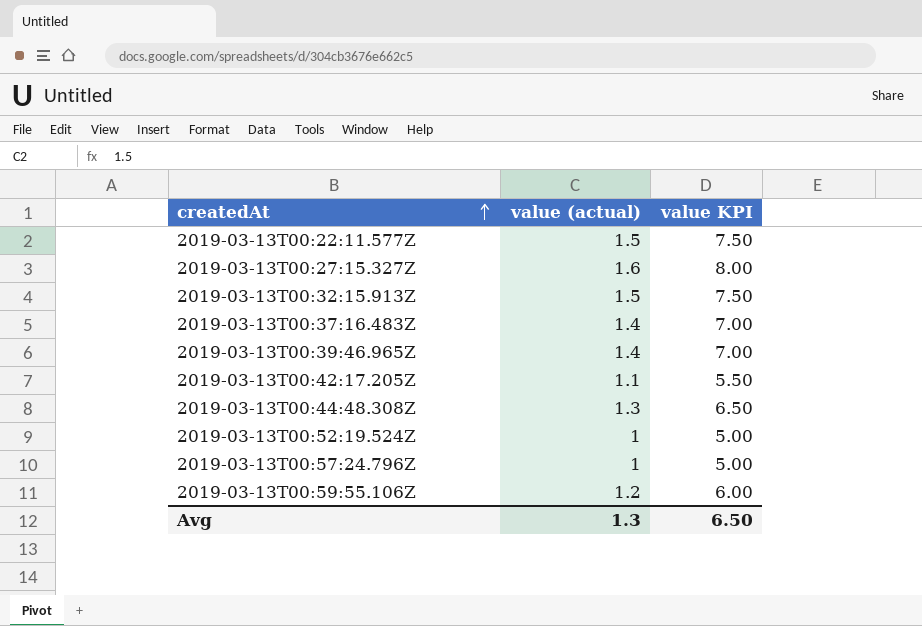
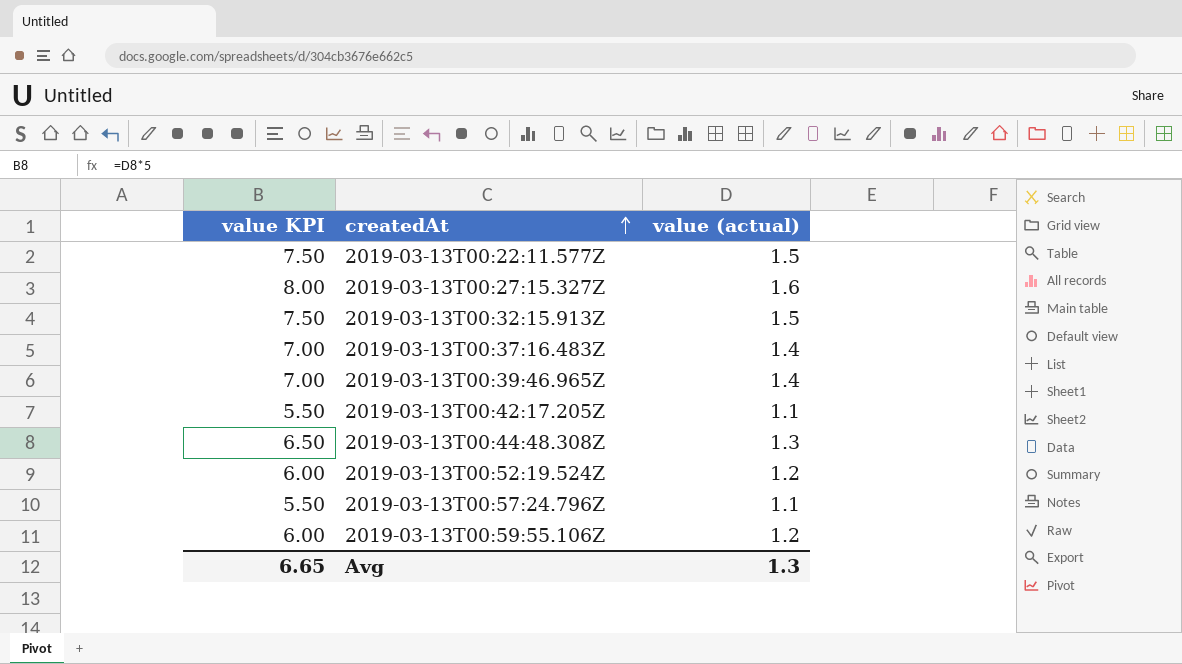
column value KPI | position: 3 -> 1
2019-03-13T00:52:19.524Z | value KPI: 5.00 -> 6.00
2019-03-13T00:52:19.524Z | value (actual): 1 -> 1.2
2019-03-13T00:57:24.796Z | value KPI: 5.00 -> 5.50
2019-03-13T00:57:24.796Z | value (actual): 1 -> 1.1
Avg | value KPI: 6.50 -> 6.65

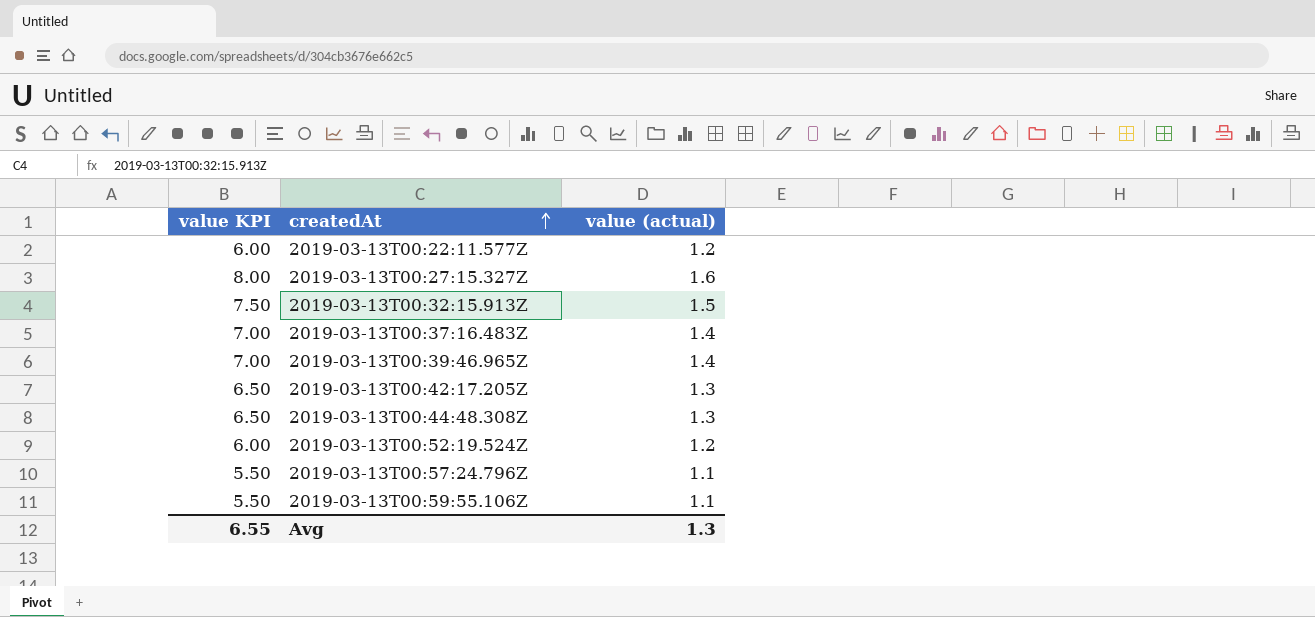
2019-03-13T00:22:11.577Z | value KPI: 7.50 -> 6.00
2019-03-13T00:22:11.577Z | value (actual): 1.5 -> 1.2
2019-03-13T00:42:17.205Z | value KPI: 5.50 -> 6.50
2019-03-13T00:42:17.205Z | value (actual): 1.1 -> 1.3
2019-03-13T00:59:55.106Z | value KPI: 6.00 -> 5.50
2019-03-13T00:59:55.106Z | value (actual): 1.2 -> 1.1
Avg | value KPI: 6.65 -> 6.55

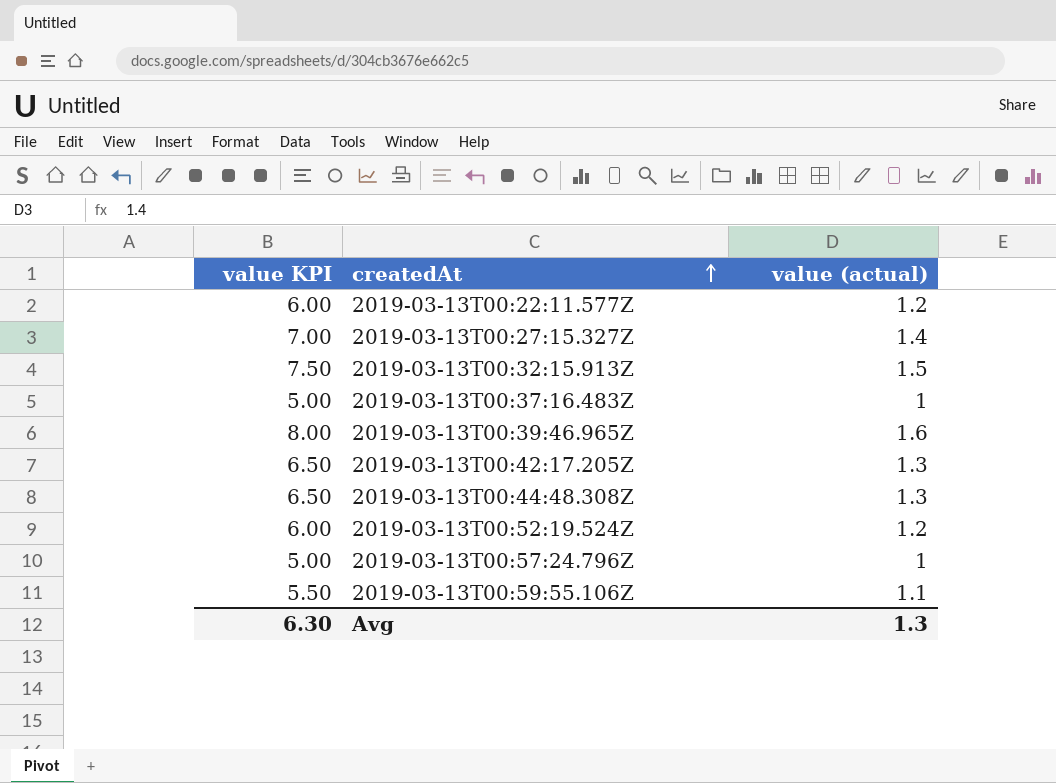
2019-03-13T00:27:15.327Z | value KPI: 8.00 -> 7.00
2019-03-13T00:27:15.327Z | value (actual): 1.6 -> 1.4
2019-03-13T00:37:16.483Z | value KPI: 7.00 -> 5.00
2019-03-13T00:37:16.483Z | value (actual): 1.4 -> 1
2019-03-13T00:39:46.965Z | value KPI: 7.00 -> 8.00
2019-03-13T00:39:46.965Z | value (actual): 1.4 -> 1.6
2019-03-13T00:57:24.796Z | value KPI: 5.50 -> 5.00
2019-03-13T00:57:24.796Z | value (actual): 1.1 -> 1
Avg | value KPI: 6.55 -> 6.30

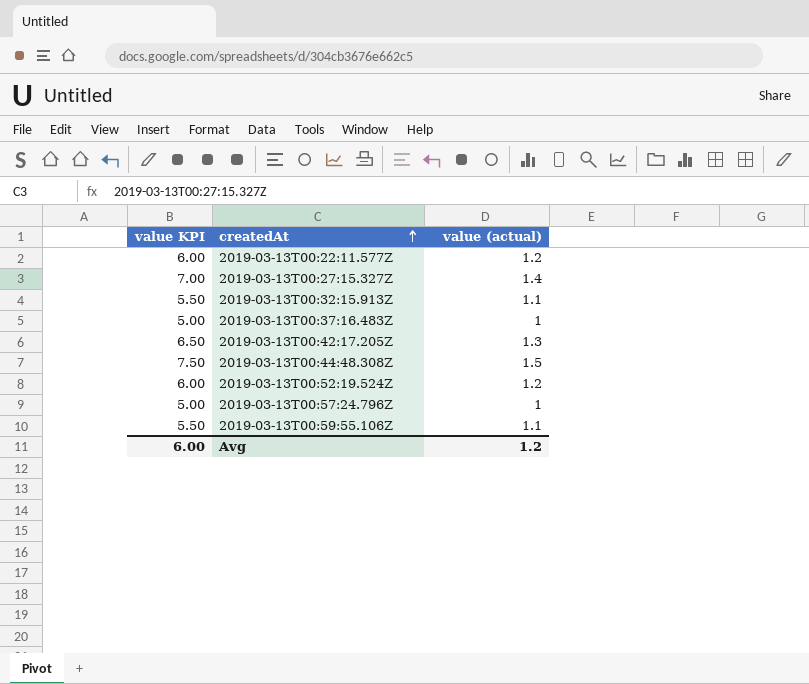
row 2019-03-13T00:39:46.965Z: 8.00 | 1.6 -> none
2019-03-13T00:32:15.913Z | value KPI: 7.50 -> 5.50
2019-03-13T00:32:15.913Z | value (actual): 1.5 -> 1.1
2019-03-13T00:44:48.308Z | value KPI: 6.50 -> 7.50
2019-03-13T00:44:48.308Z | value (actual): 1.3 -> 1.5
Avg | value KPI: 6.30 -> 6.00
Avg | value (actual): 1.3 -> 1.2

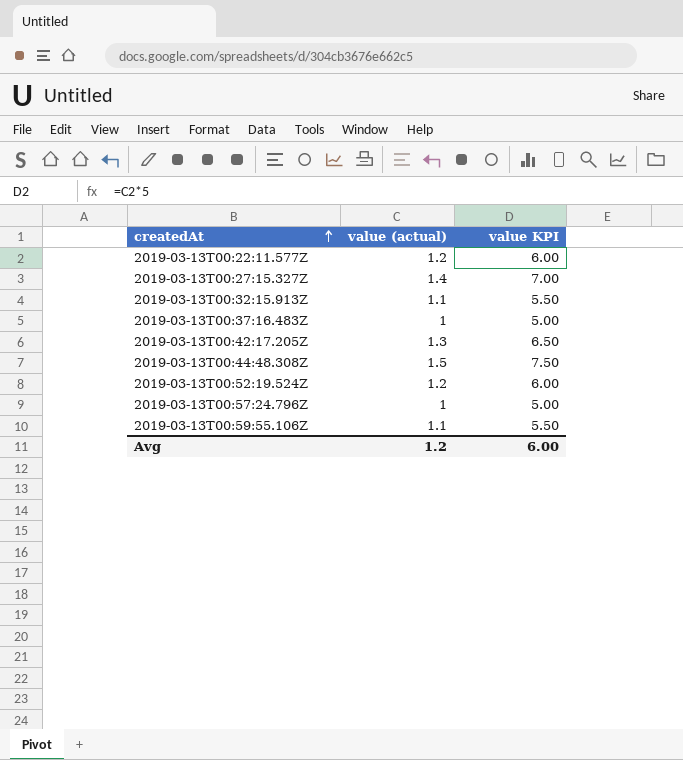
column value KPI | position: 1 -> 3

